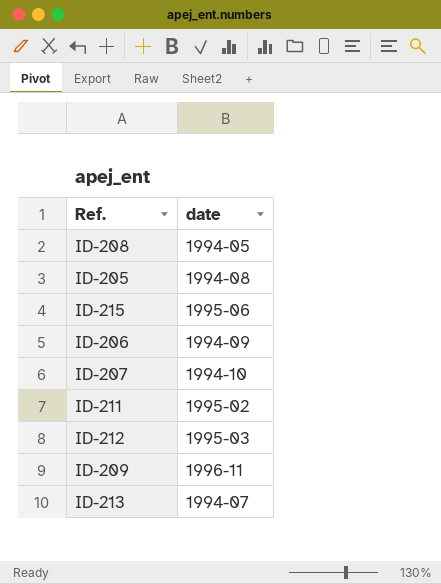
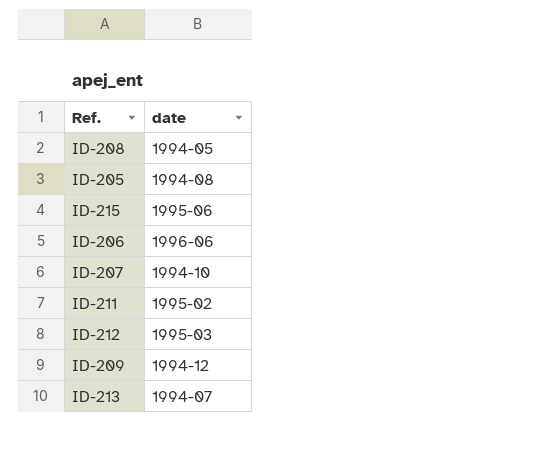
ID-206 | date: 1994-09 -> 1996-06
ID-209 | date: 1996-11 -> 1994-12

